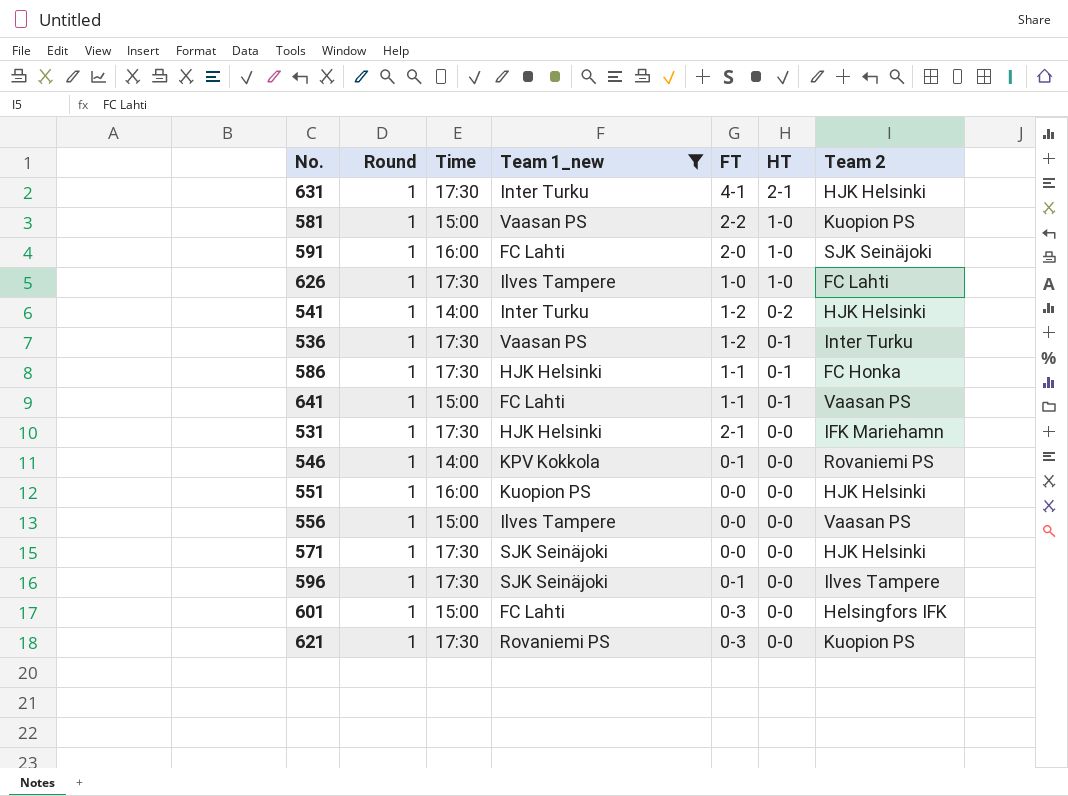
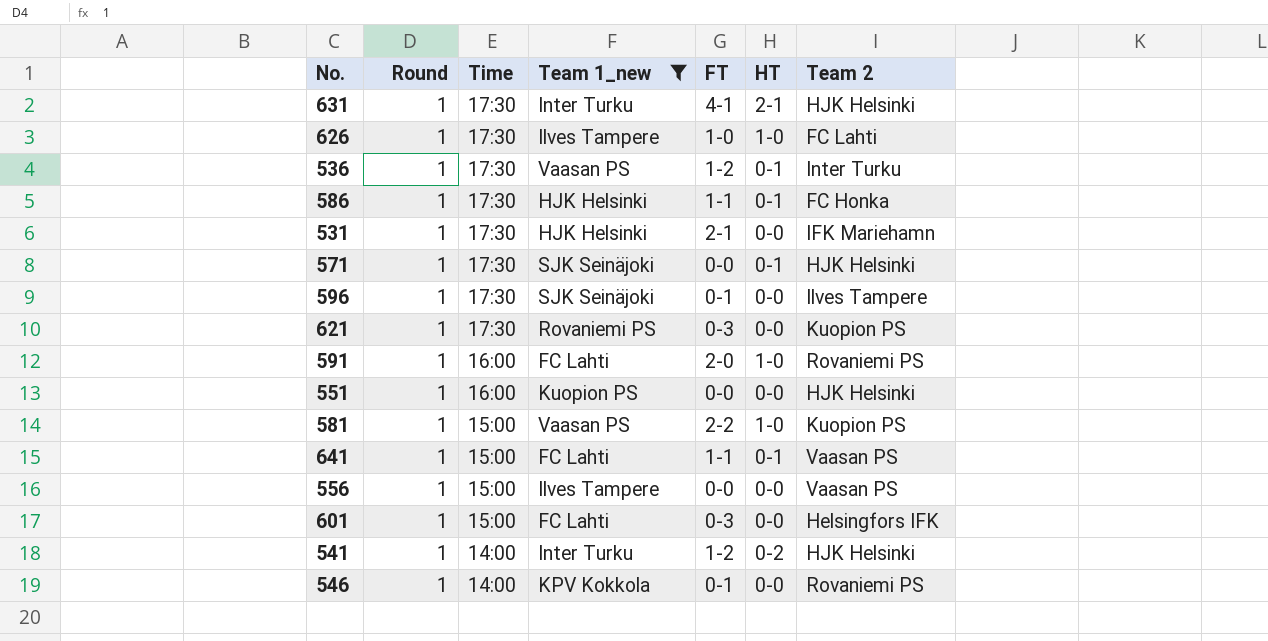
row order: HT descending -> Time descending
571 | HT: 0-0 -> 0-1
591 | Team 2: SJK Seinäjoki -> Rovaniemi PS

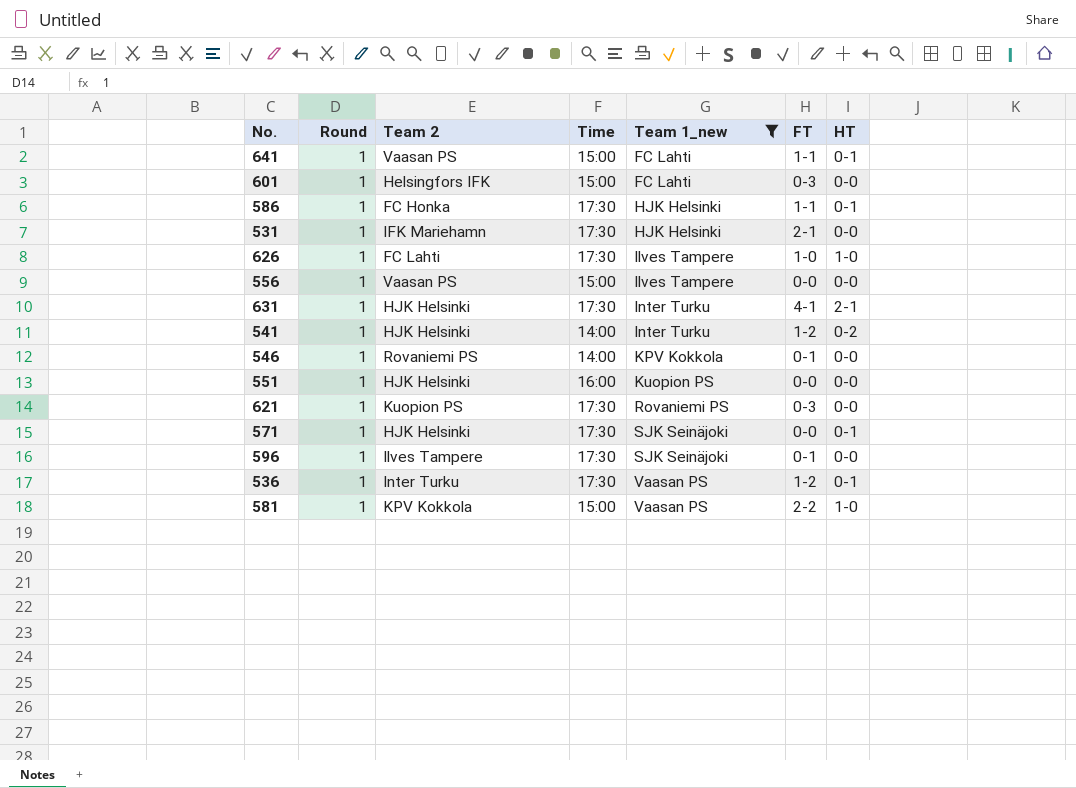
row order: Time descending -> Team 1_new ascending
column Team 2 | position: 7 -> 3
row 591: 1 | 16:00 | FC Lahti | 2-0 | 1-0 | Rovaniemi PS -> none
581 | Team 2: Kuopion PS -> KPV Kokkola

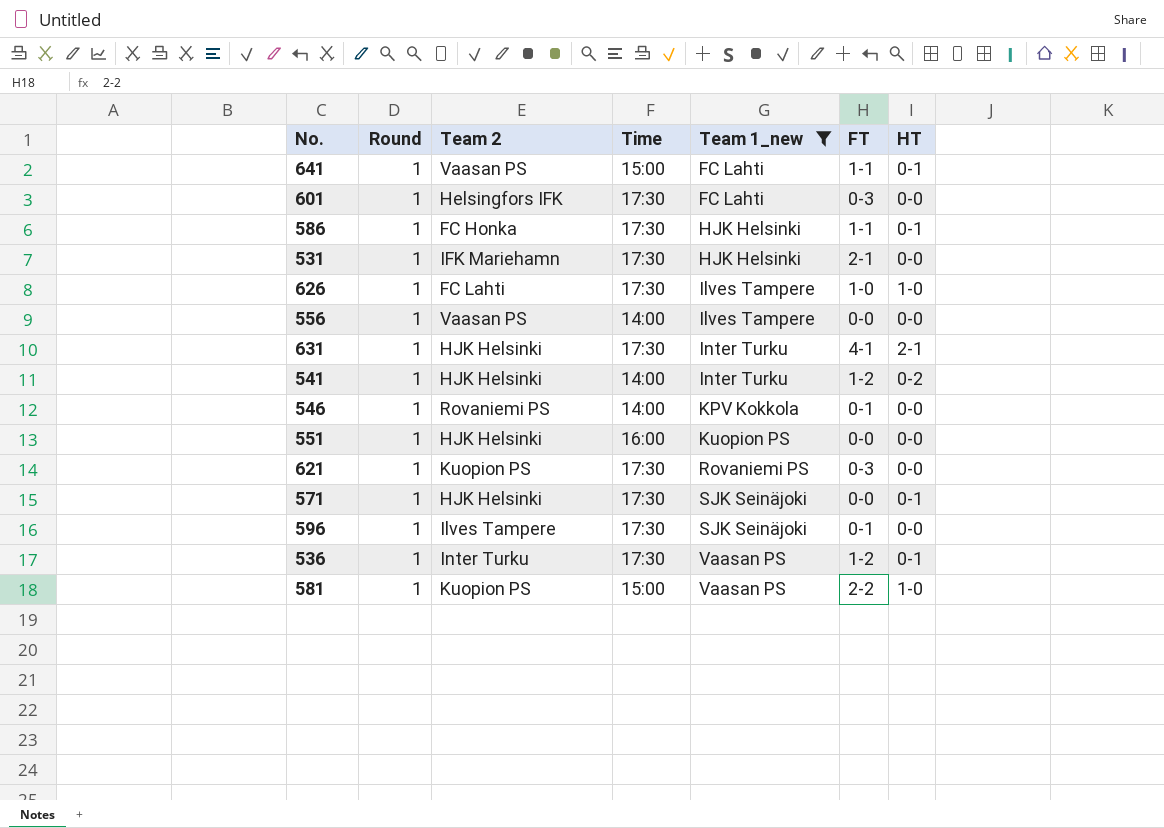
601 | Time: 15:00 -> 17:30
556 | Time: 15:00 -> 14:00
581 | Team 2: KPV Kokkola -> Kuopion PS

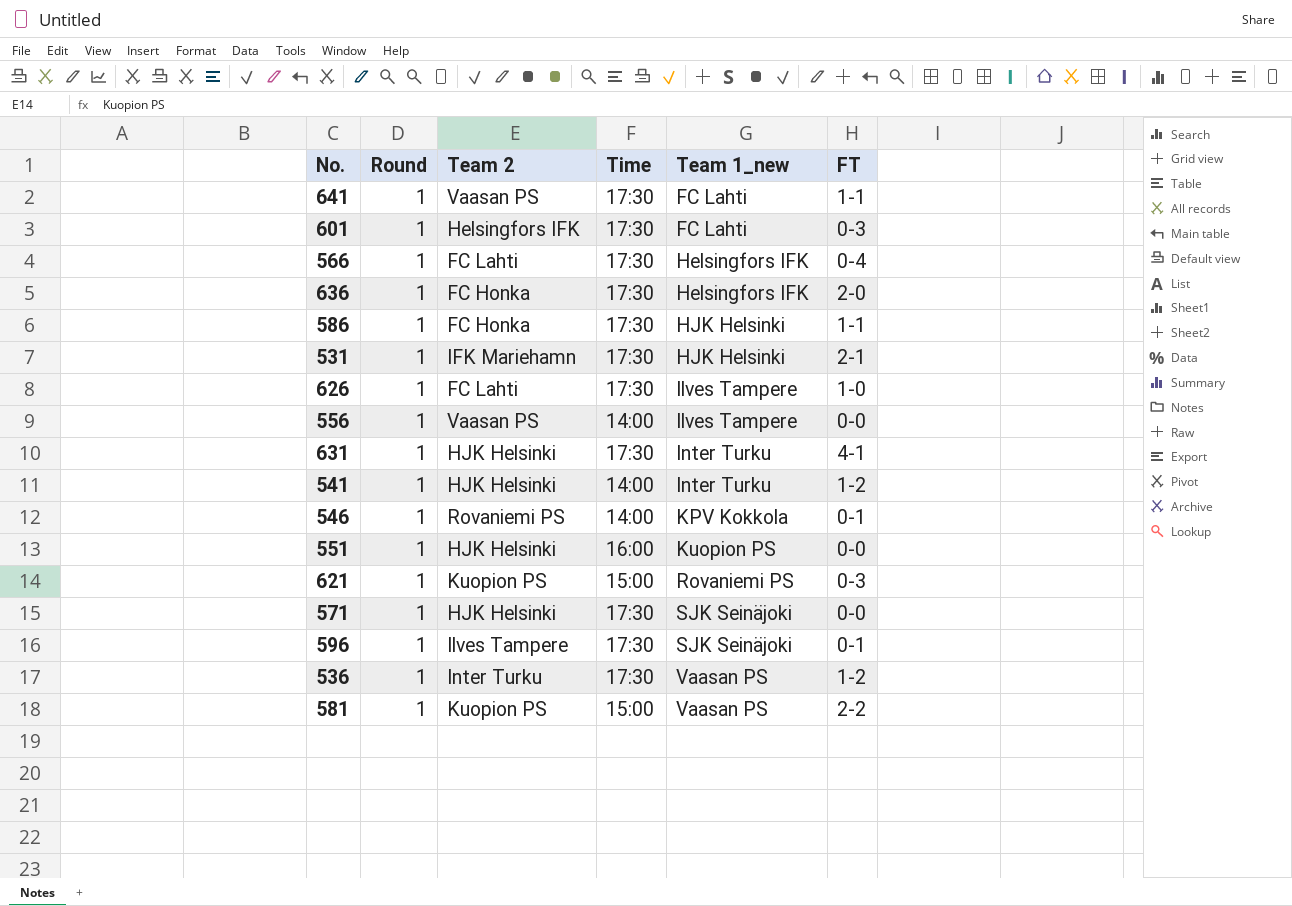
filter: Team 1_new != Helsingfors IFK -> none
column HT | position: 7 -> none
641 | Time: 15:00 -> 17:30
621 | Time: 17:30 -> 15:00

